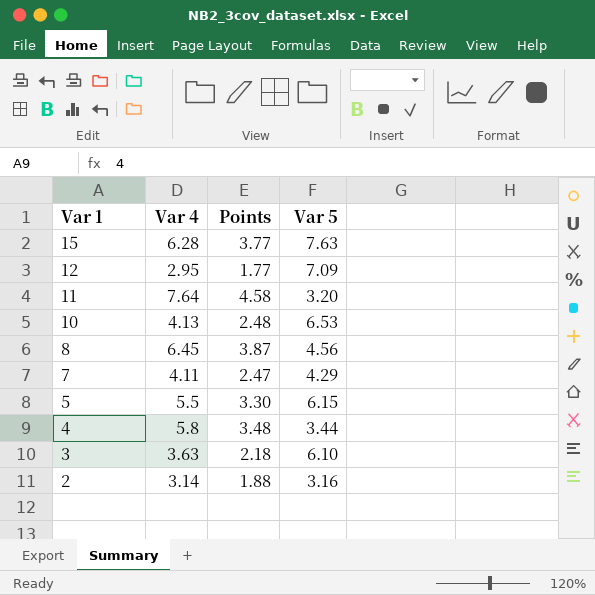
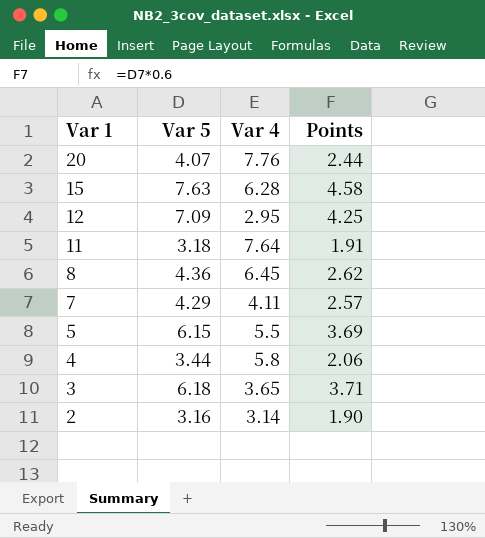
column Var 5 | position: 4 -> 2
column Points | formula: [Var 4] * 0.6 -> [Var 5] * 0.6
row 10: 4.13 | 2.48 | 6.53 -> none
row 20: none -> 4.07 | 7.76 | 2.44
11 | Var 5: 3.20 -> 3.18
8 | Var 5: 4.56 -> 4.36
3 | Var 5: 6.10 -> 6.18
3 | Var 4: 3.63 -> 3.65

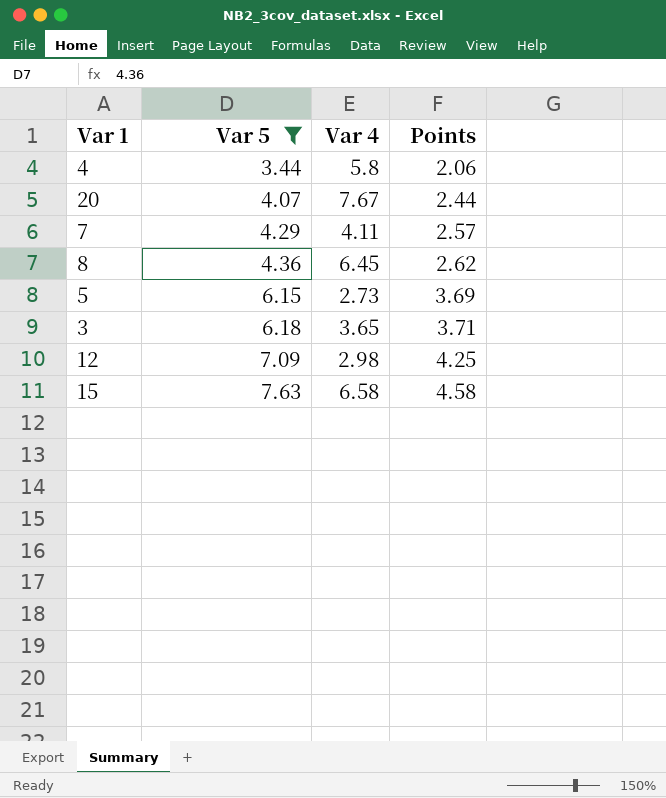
filter: none -> Var 5 >= 3.44
row order: Var 1 descending -> Var 5 ascending
20 | Var 4: 7.76 -> 7.67
5 | Var 4: 5.5 -> 2.73
12 | Var 4: 2.95 -> 2.98
15 | Var 4: 6.28 -> 6.58

